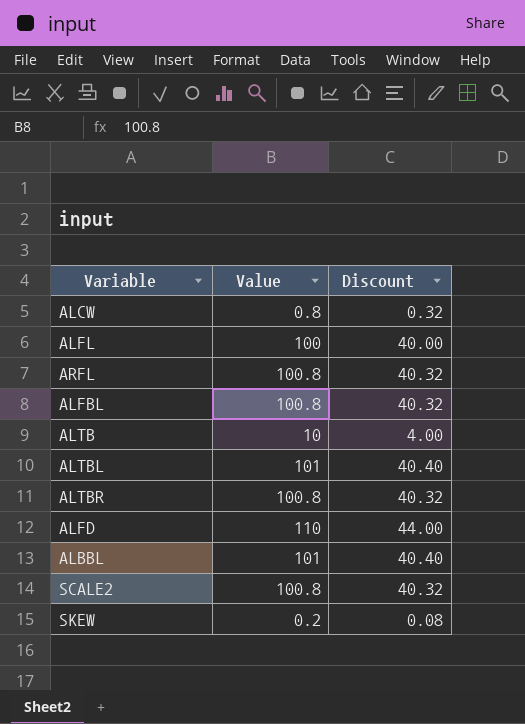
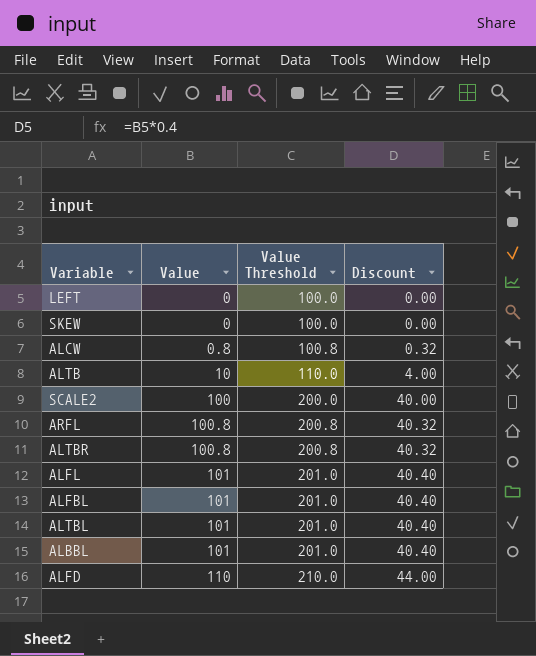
row order: none -> Value ascending
column Value Threshold | formula: none -> [Value] + 100
row LEFT: none -> 0 | 100.0 | 0.00
SKEW | Value: 0.2 -> 0
SKEW | Discount: 0.08 -> 0.00
SCALE2 | Value: 100.8 -> 100
SCALE2 | Discount: 40.32 -> 40.00
ALFL | Value: 100 -> 101
ALFL | Discount: 40.00 -> 40.40
ALFBL | Value: 100.8 -> 101
ALFBL | Discount: 40.32 -> 40.40

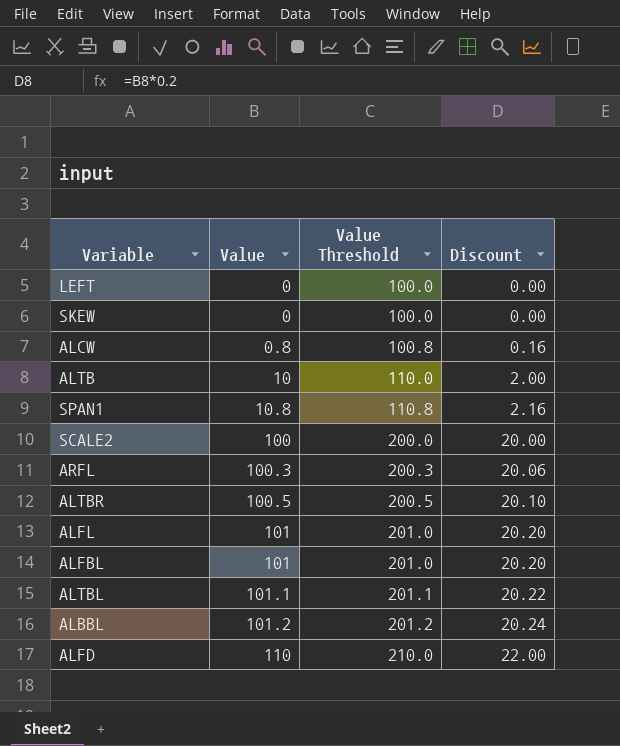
column Discount | formula: [Value] * 0.4 -> [Value] * 0.2
row SPAN1: none -> 10.8 | 110.8 | 2.16
ARFL | Value: 100.8 -> 100.3
ARFL | Value Threshold: 200.8 -> 200.3
ALTBR | Value: 100.8 -> 100.5
ALTBR | Value Threshold: 200.8 -> 200.5
ALTBL | Value: 101 -> 101.1
ALTBL | Value Threshold: 201.0 -> 201.1
ALBBL | Value: 101 -> 101.2
ALBBL | Value Threshold: 201.0 -> 201.2

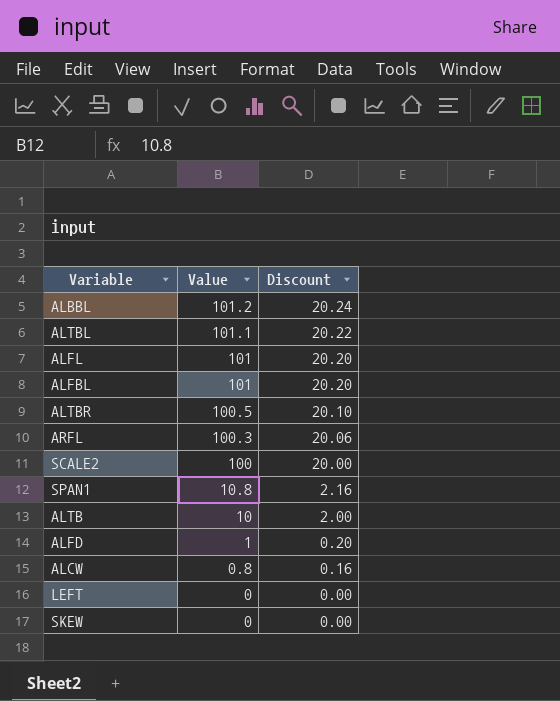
row order: Value ascending -> Value descending
column Value Threshold | formula: [Value] + 100 -> none
ALFD | Value: 110 -> 1
ALFD | Discount: 22.00 -> 0.20

